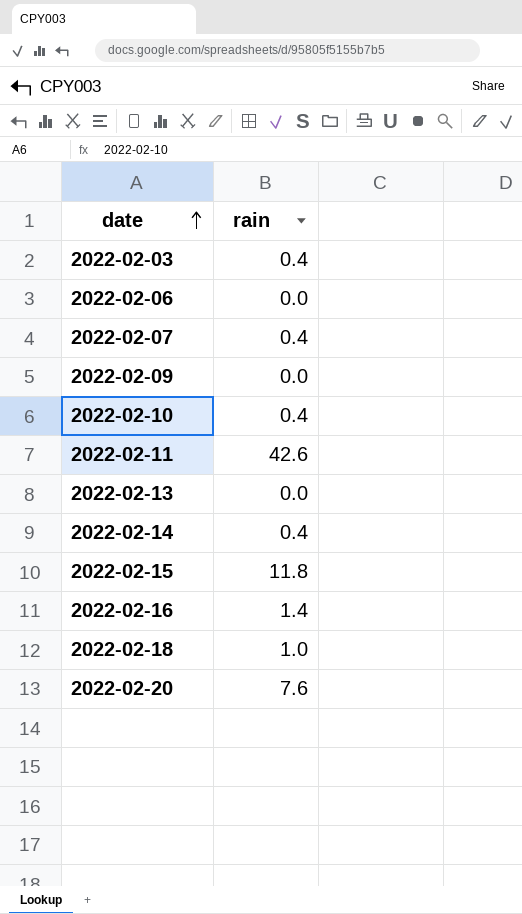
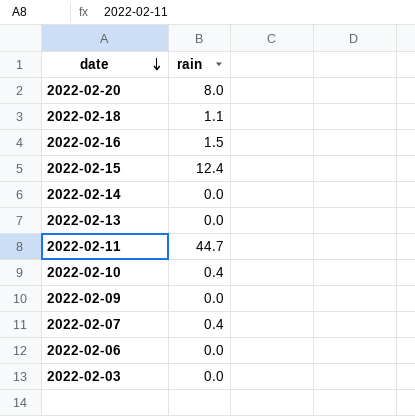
row order: date ascending -> date descending
2022-02-20 | rain: 7.6 -> 8.0
2022-02-18 | rain: 1.0 -> 1.1
2022-02-16 | rain: 1.4 -> 1.5
2022-02-15 | rain: 11.8 -> 12.4
2022-02-14 | rain: 0.4 -> 0.0
2022-02-11 | rain: 42.6 -> 44.7
2022-02-03 | rain: 0.4 -> 0.0

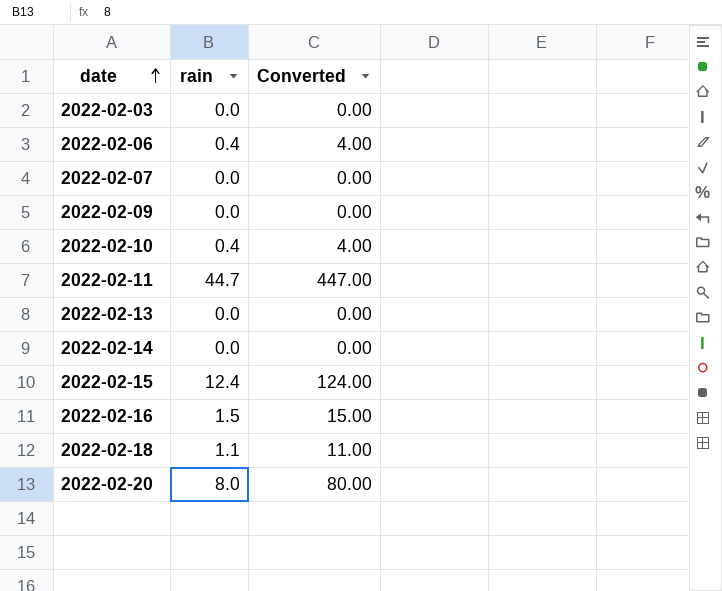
row order: date descending -> date ascending
column Converted | formula: none -> [rain] * 10
2022-02-06 | rain: 0.0 -> 0.4
2022-02-07 | rain: 0.4 -> 0.0

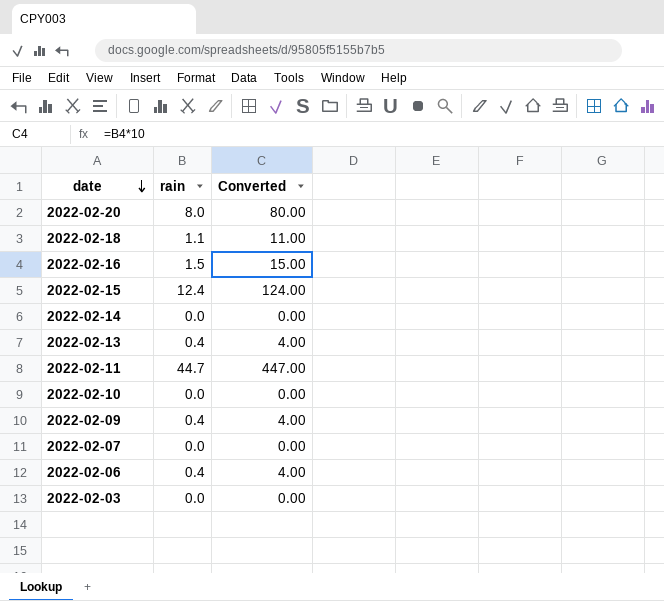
row order: date ascending -> date descending
2022-02-13 | rain: 0.0 -> 0.4
2022-02-13 | Converted: 0.00 -> 4.00
2022-02-10 | rain: 0.4 -> 0.0
2022-02-10 | Converted: 4.00 -> 0.00
2022-02-09 | rain: 0.0 -> 0.4
2022-02-09 | Converted: 0.00 -> 4.00

